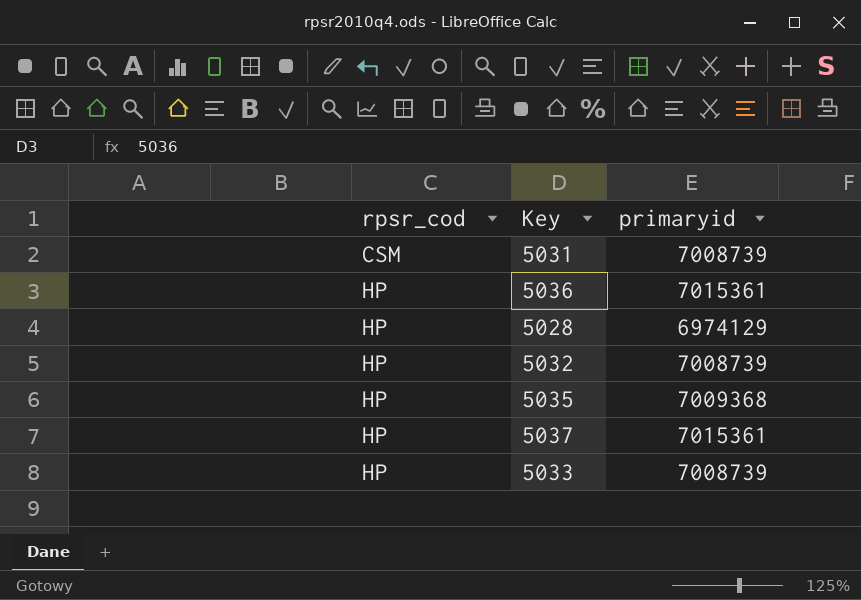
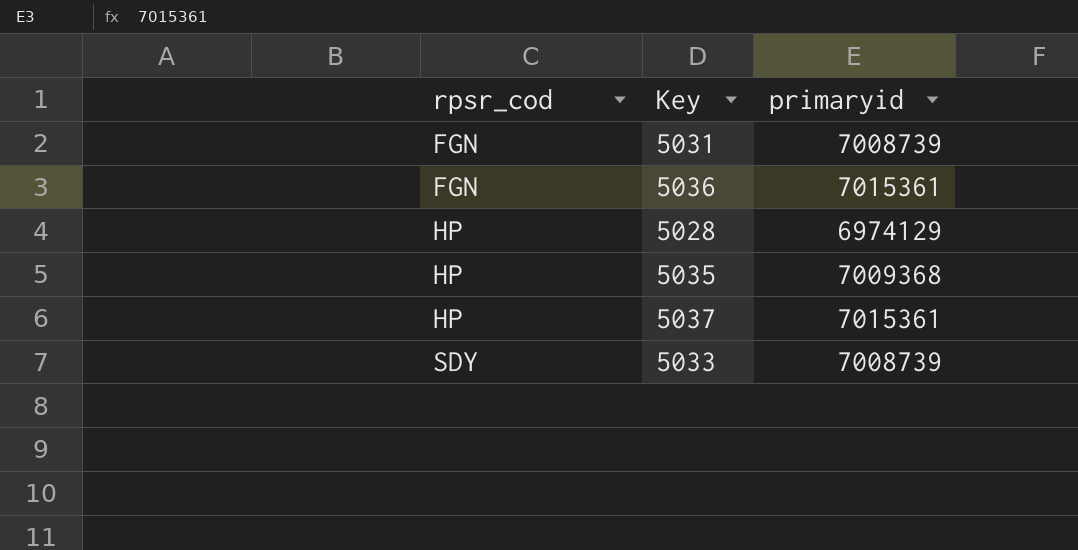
row 5032: HP | 7008739 -> none
5031 | rpsr_cod: CSM -> FGN
5036 | rpsr_cod: HP -> FGN
5033 | rpsr_cod: HP -> SDY

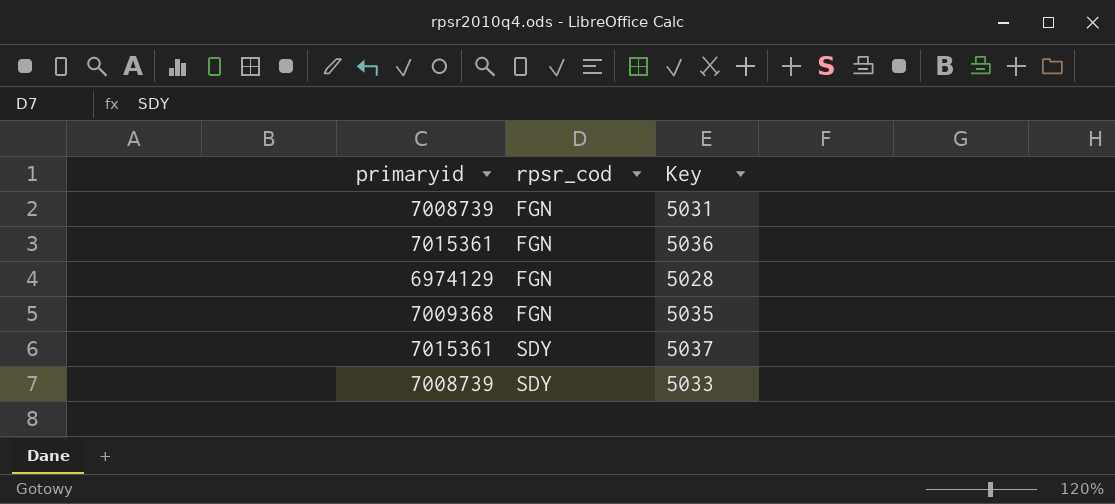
column primaryid | position: 3 -> 1
5028 | rpsr_cod: HP -> FGN
5035 | rpsr_cod: HP -> FGN
5037 | rpsr_cod: HP -> SDY

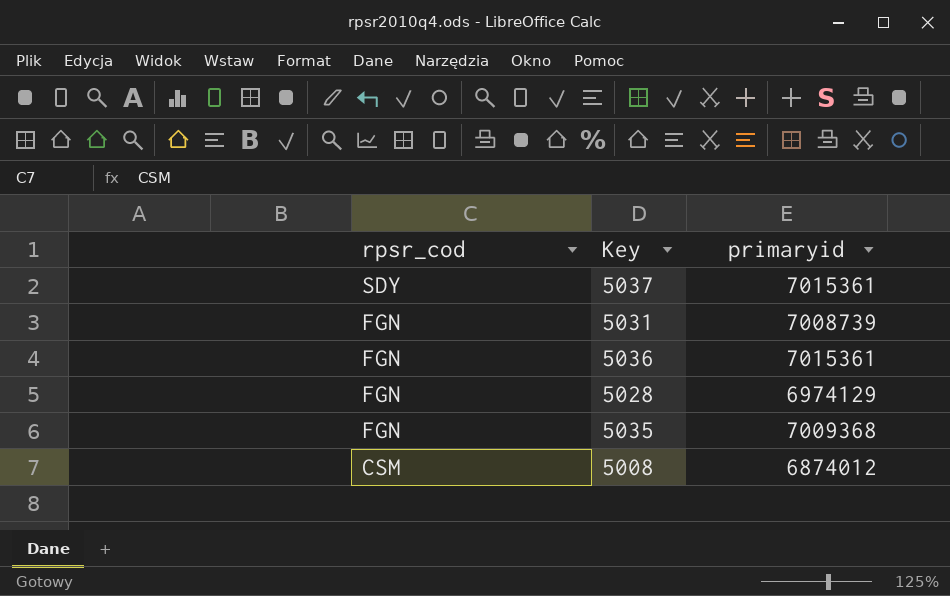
row order: rpsr_cod ascending -> rpsr_cod descending
column primaryid | position: 1 -> 3
row 5033: 7008739 | SDY -> none
row 5008: none -> CSM | 6874012

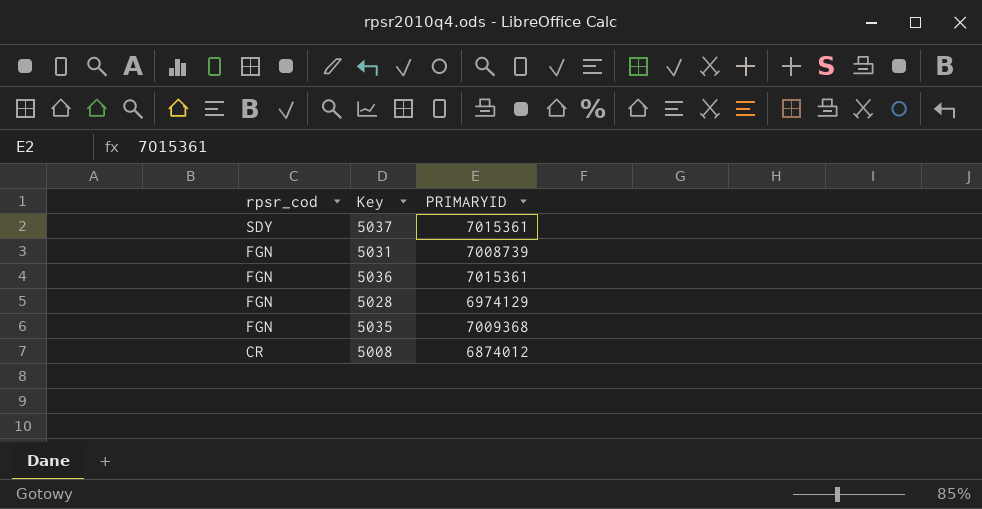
column name: primaryid -> PRIMARYID
5008 | rpsr_cod: CSM -> CR

